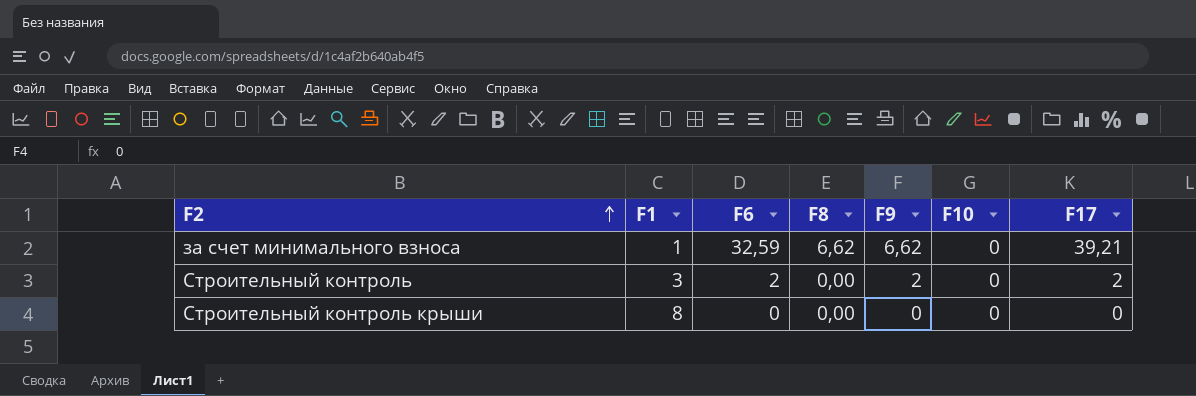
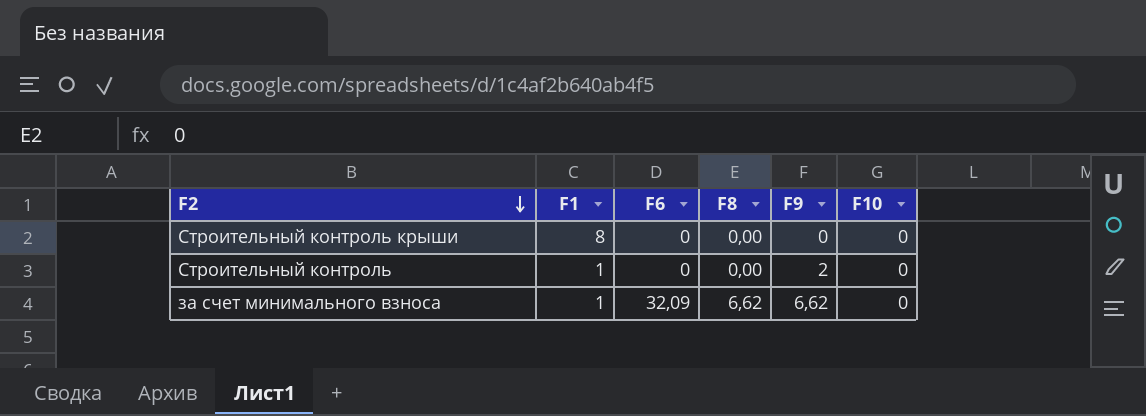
row order: F2 ascending -> F2 descending
column F17 | position: 7 -> none
Строительный контроль | F1: 3 -> 1
Строительный контроль | F6: 2 -> 0
за счет минимального взноса | F6: 32,59 -> 32,09

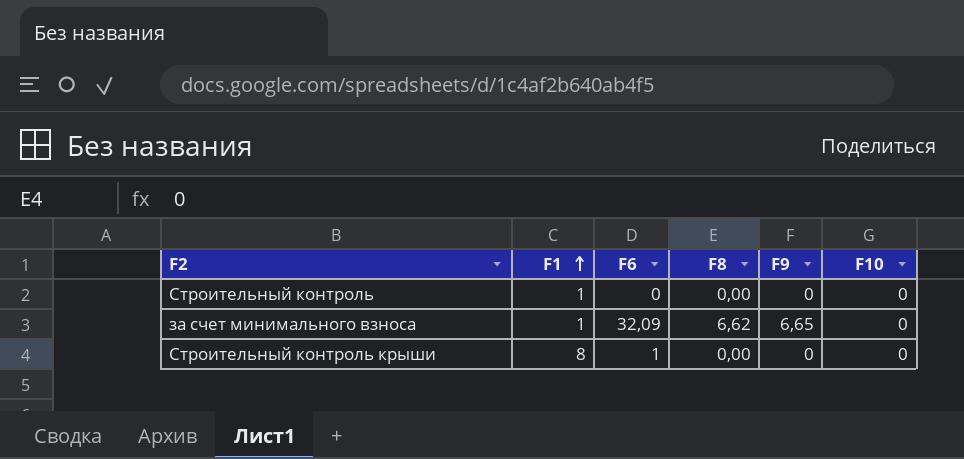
row order: F2 descending -> F1 ascending
Строительный контроль | F9: 2 -> 0
за счет минимального взноса | F9: 6,62 -> 6,65
Строительный контроль крыши | F6: 0 -> 1

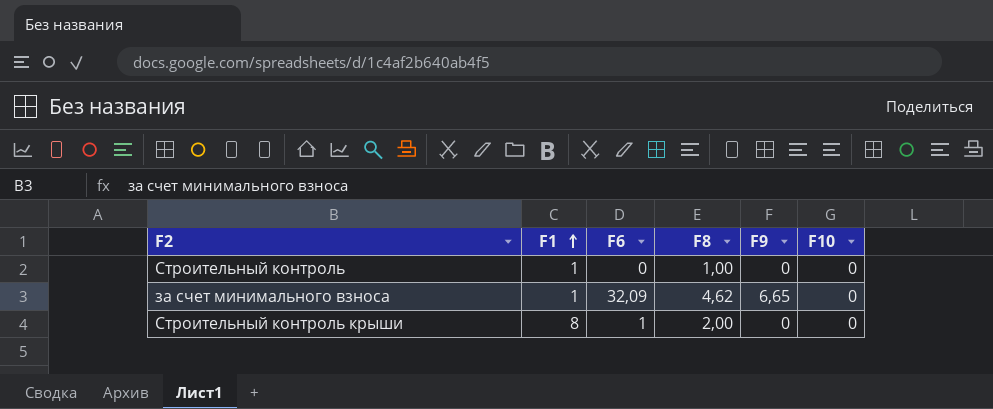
Строительный контроль | F8: 0,00 -> 1,00
за счет минимального взноса | F8: 6,62 -> 4,62
Строительный контроль крыши | F8: 0,00 -> 2,00

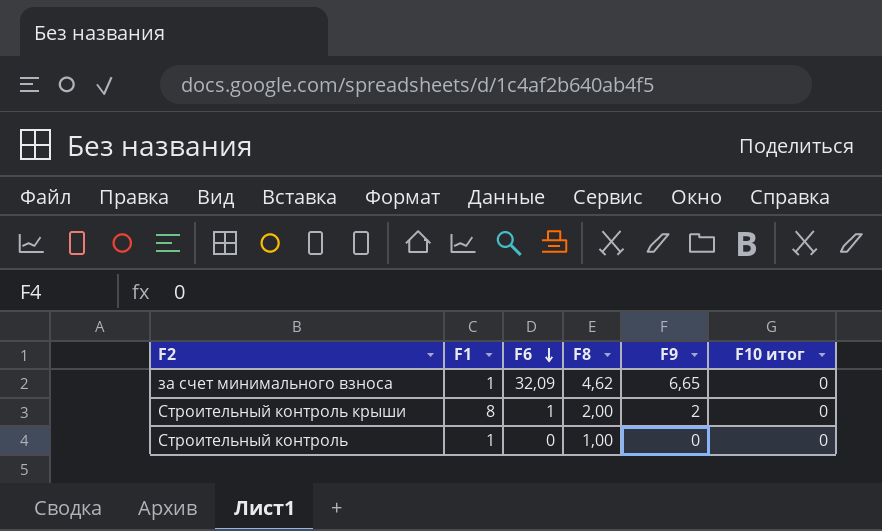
row order: F1 ascending -> F6 descending
column name: F10 -> F10 итог
Строительный контроль крыши | F9: 0 -> 2

